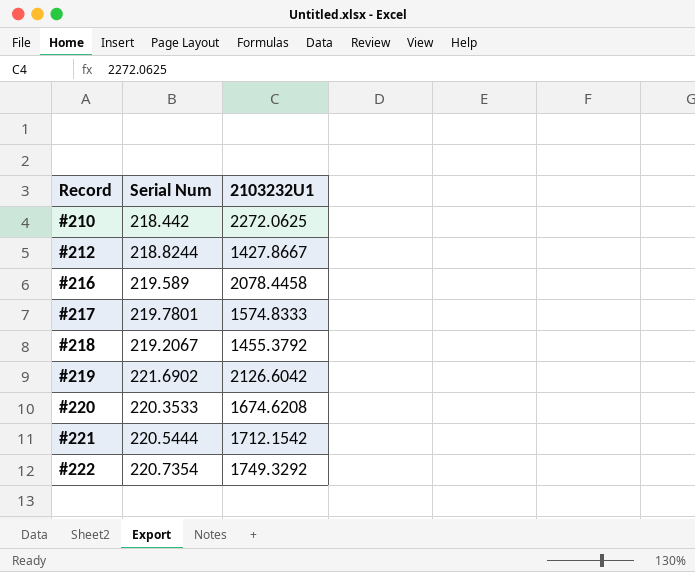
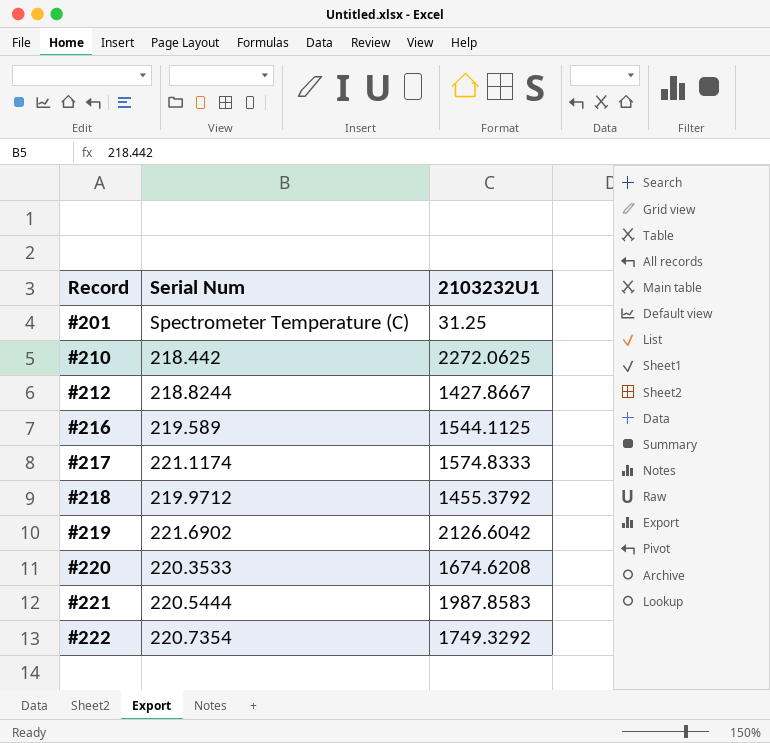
row #201: none -> Spectrometer Temperature (C) | 31.25
#216 | 2103232U1: 2078.4458 -> 1544.1125
#217 | Serial Num: 219.7801 -> 221.1174
#218 | Serial Num: 219.2067 -> 219.9712
#221 | 2103232U1: 1712.1542 -> 1987.8583

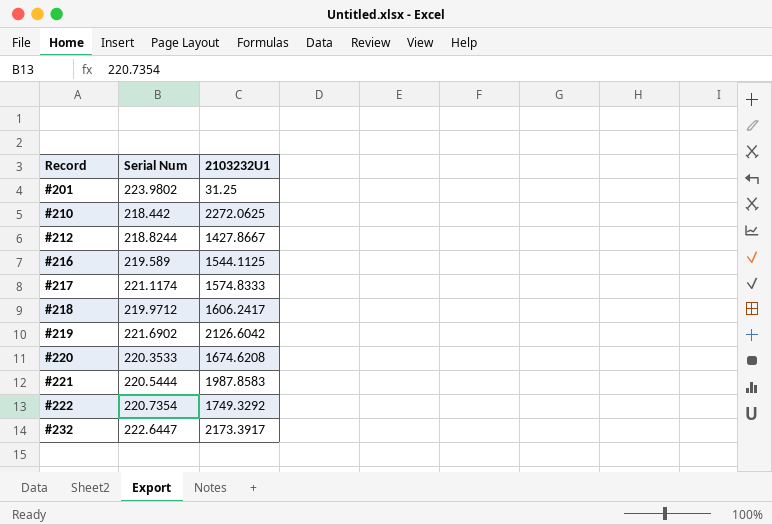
#201 | Serial Num: Spectrometer Temperature (C) -> 223.9802
#218 | 2103232U1: 1455.3792 -> 1606.2417
row #232: none -> 222.6447 | 2173.3917

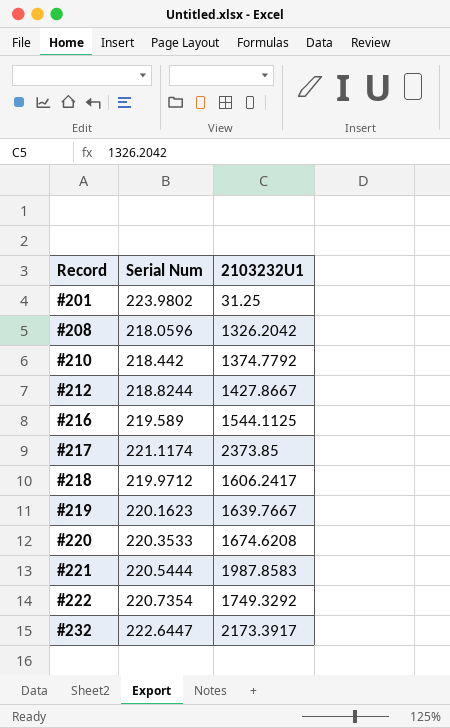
row #208: none -> 218.0596 | 1326.2042
#210 | 2103232U1: 2272.0625 -> 1374.7792
#217 | 2103232U1: 1574.8333 -> 2373.85
#219 | Serial Num: 221.6902 -> 220.1623
#219 | 2103232U1: 2126.6042 -> 1639.7667

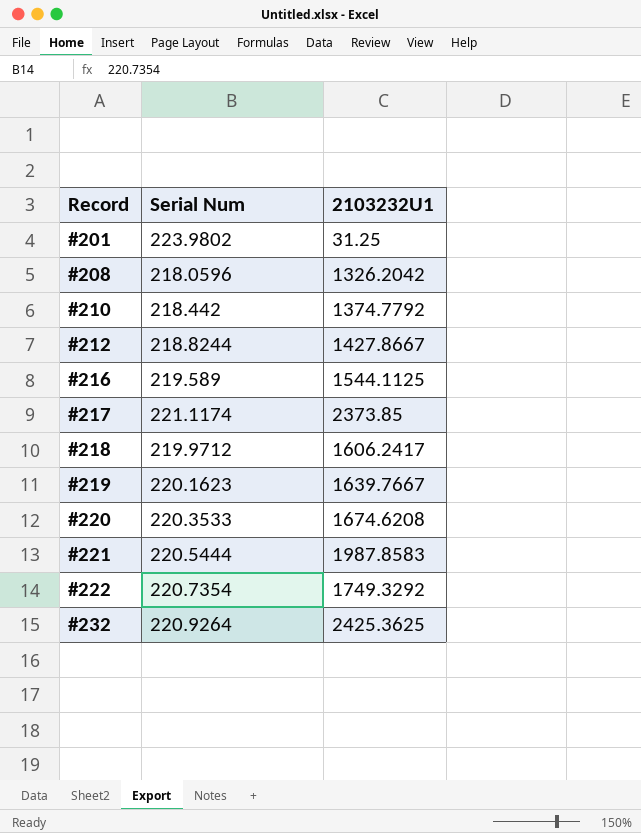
#232 | Serial Num: 222.6447 -> 220.9264
#232 | 2103232U1: 2173.3917 -> 2425.3625

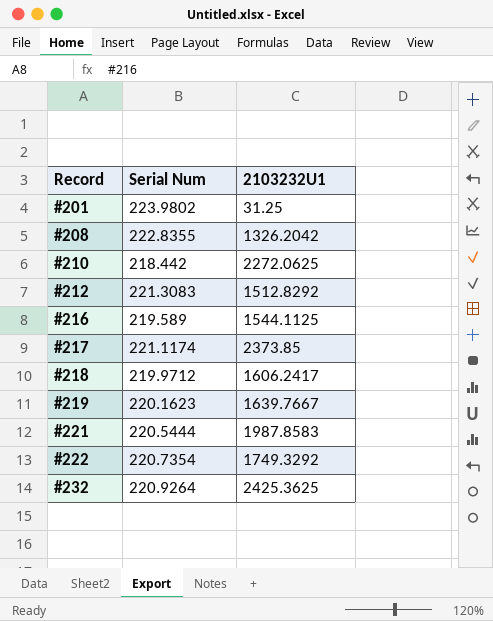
row #220: 220.3533 | 1674.6208 -> none
#208 | Serial Num: 218.0596 -> 222.8355
#210 | 2103232U1: 1374.7792 -> 2272.0625
#212 | Serial Num: 218.8244 -> 221.3083
#212 | 2103232U1: 1427.8667 -> 1512.8292

